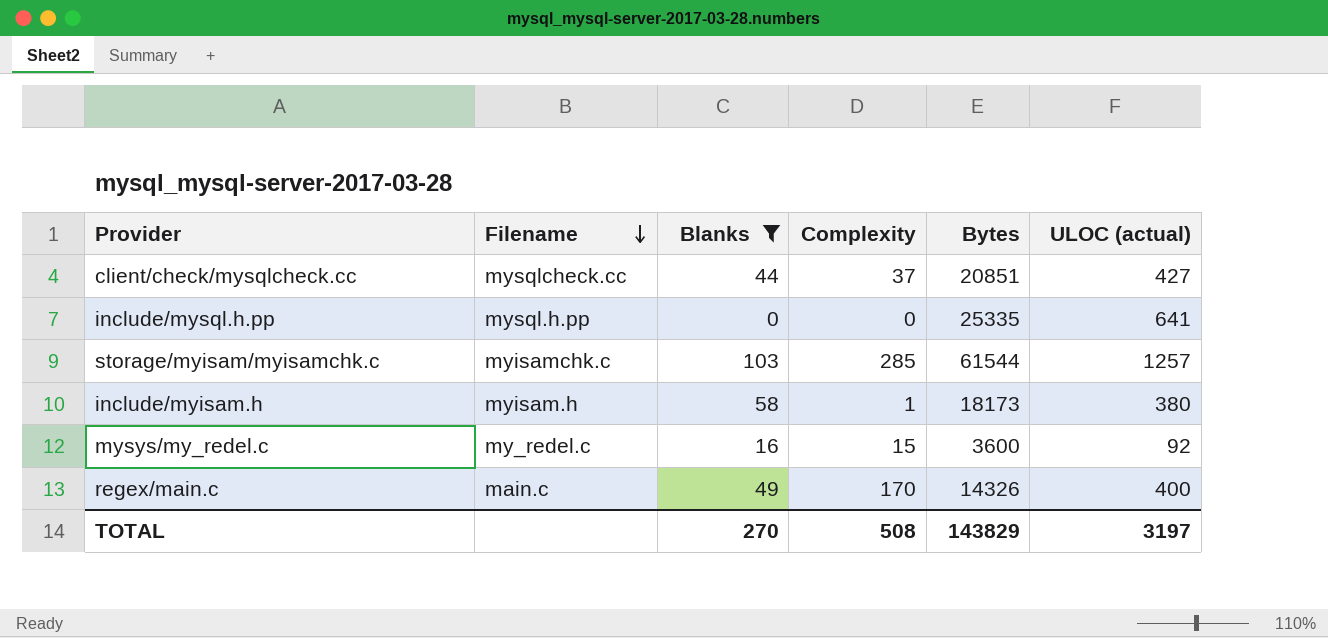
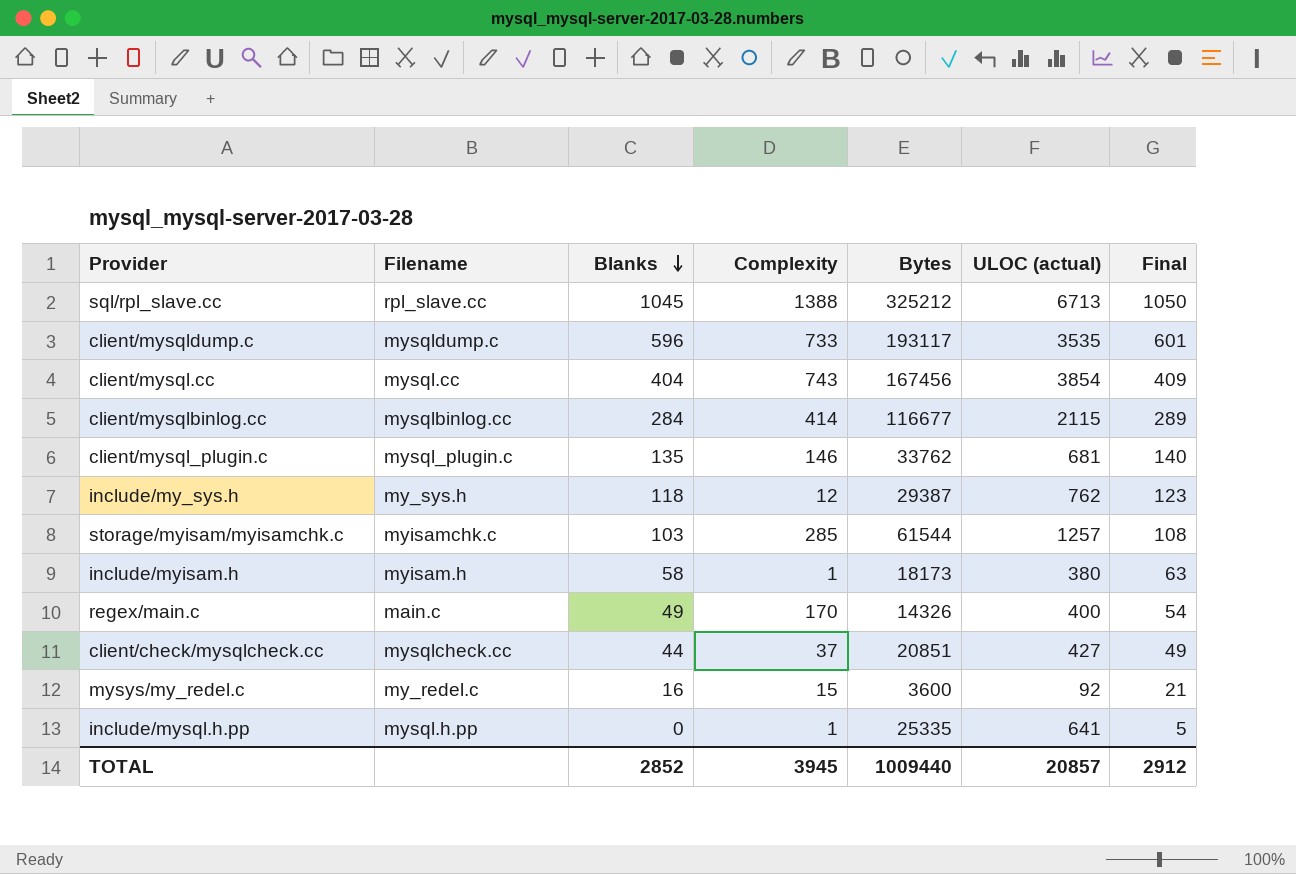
filter: Blanks <= 103 -> none
row order: Filename descending -> Blanks descending
column Final | formula: none -> [Blanks] + 5
include/mysql.h.pp | Complexity: 0 -> 1
TOTAL | Blanks: 270 -> 2852
TOTAL | Complexity: 508 -> 3945
TOTAL | Bytes: 143829 -> 1009440
TOTAL | ULOC (actual): 3197 -> 20857

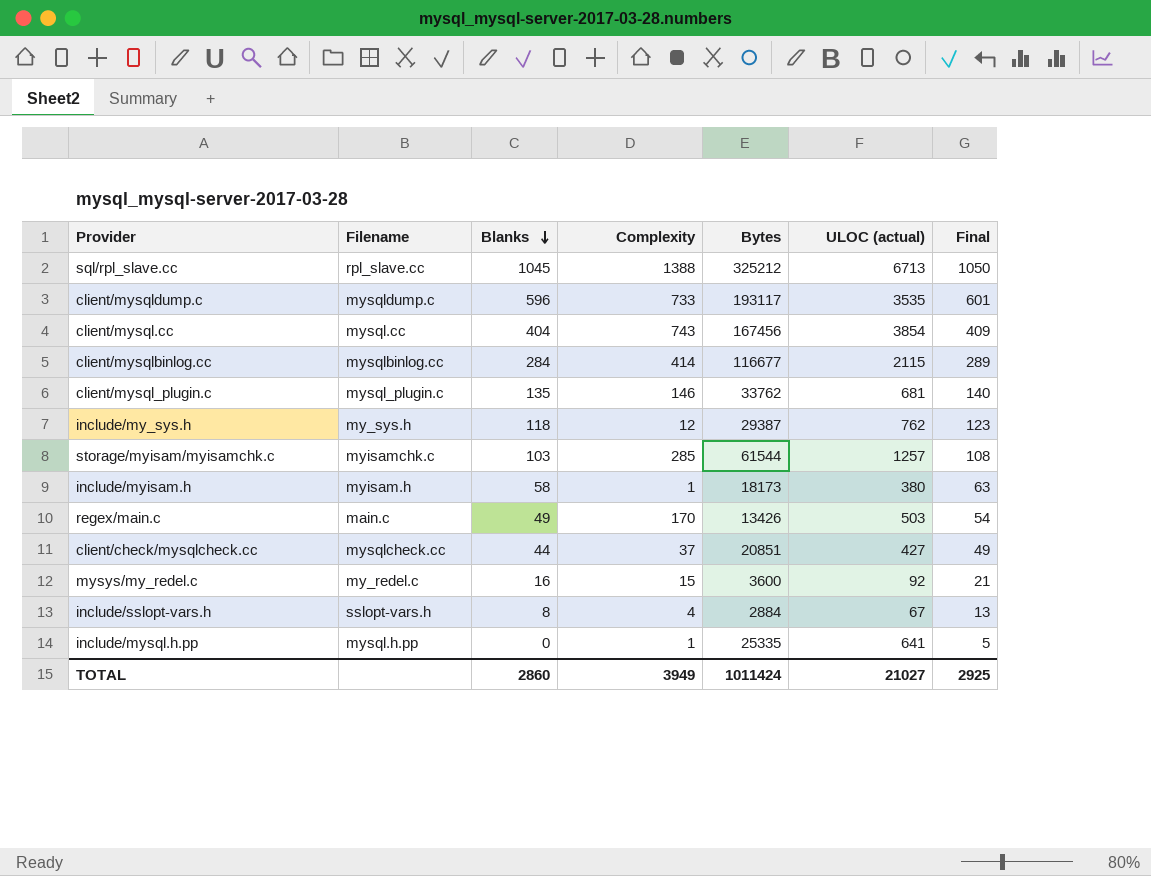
regex/main.c | Bytes: 14326 -> 13426
regex/main.c | ULOC (actual): 400 -> 503
row include/sslopt-vars.h: none -> sslopt-vars.h | 8 | 4 | 2884 | 67 | 13
TOTAL | Blanks: 2852 -> 2860
TOTAL | Complexity: 3945 -> 3949
TOTAL | Bytes: 1009440 -> 1011424
TOTAL | ULOC (actual): 20857 -> 21027
TOTAL | Final: 2912 -> 2925

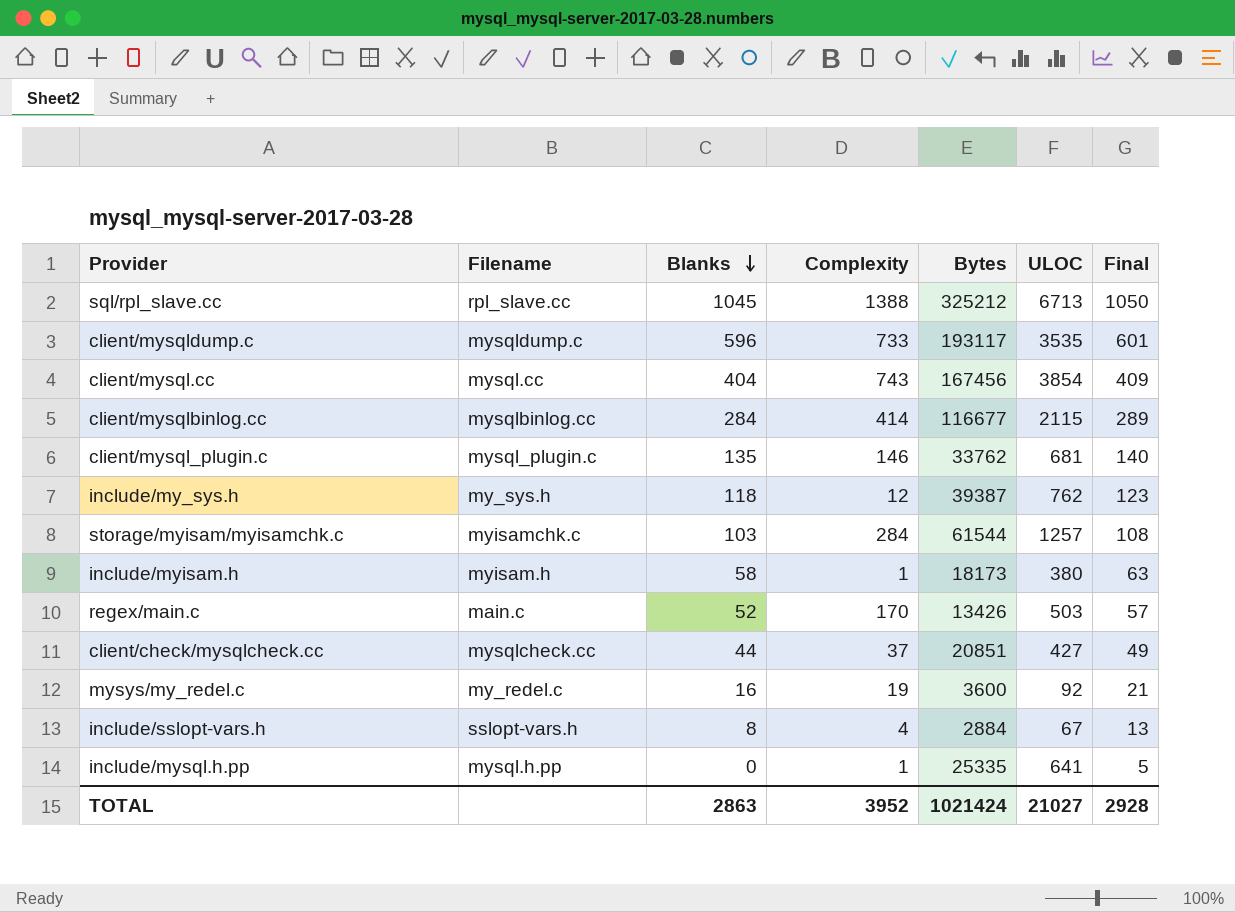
column name: ULOC (actual) -> ULOC
include/my_sys.h | Bytes: 29387 -> 39387
storage/myisam/myisamchk.c | Complexity: 285 -> 284
regex/main.c | Blanks: 49 -> 52
regex/main.c | Final: 54 -> 57
mysys/my_redel.c | Complexity: 15 -> 19
TOTAL | Blanks: 2860 -> 2863
TOTAL | Complexity: 3949 -> 3952
TOTAL | Bytes: 1011424 -> 1021424
TOTAL | Final: 2925 -> 2928

